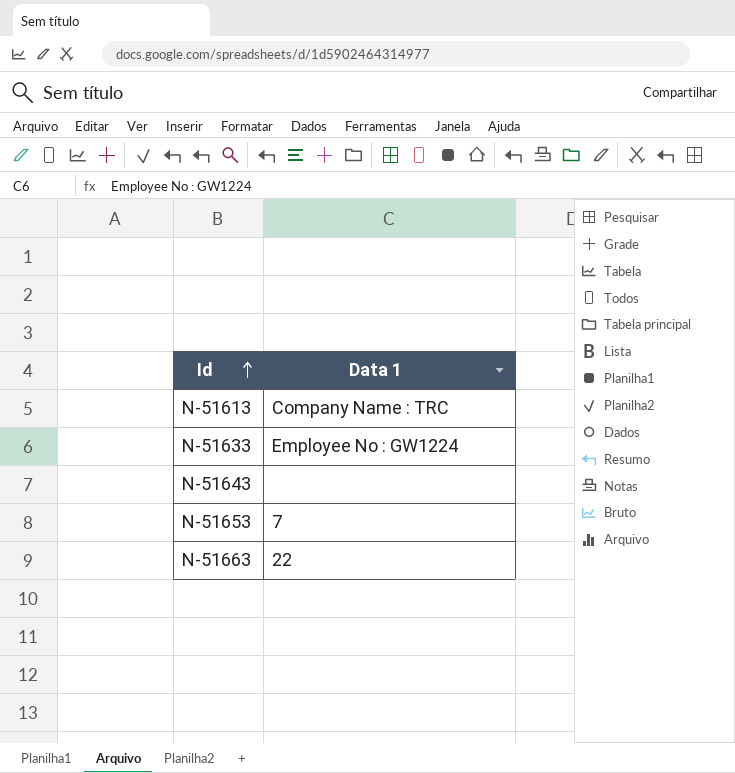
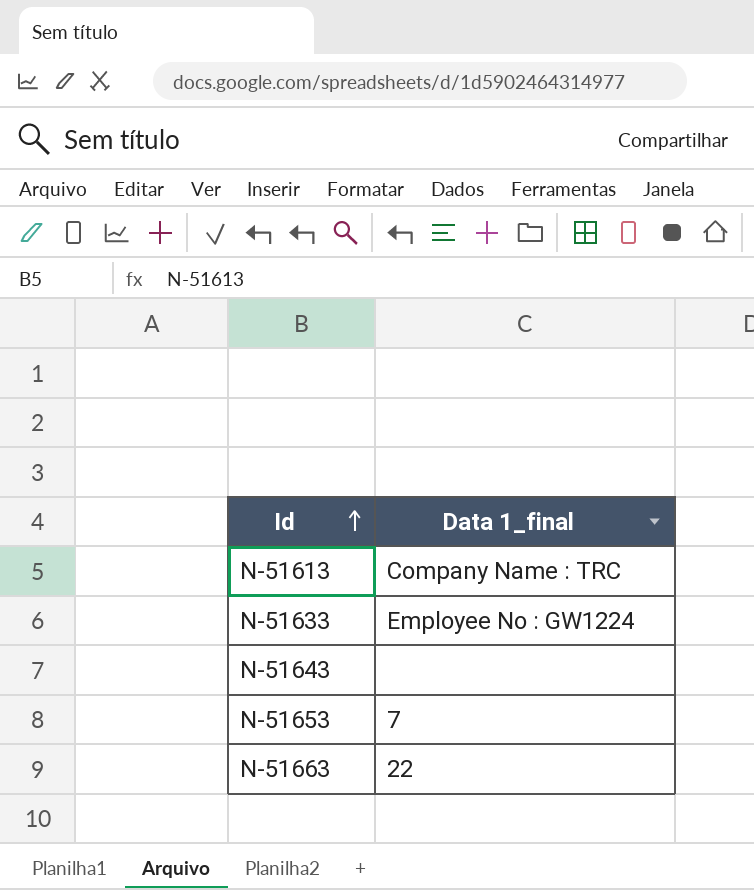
column name: Data 1 -> Data 1_final

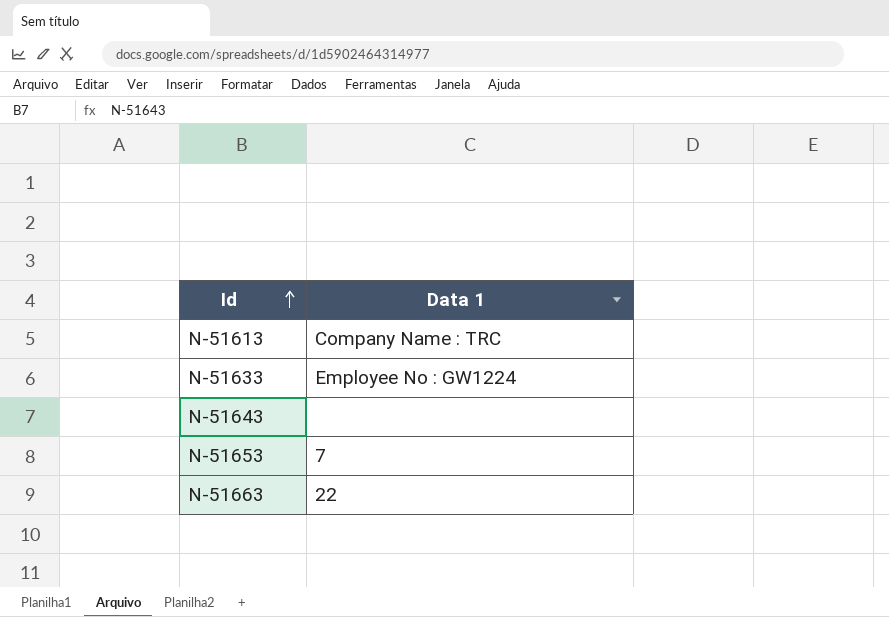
column name: Data 1_final -> Data 1

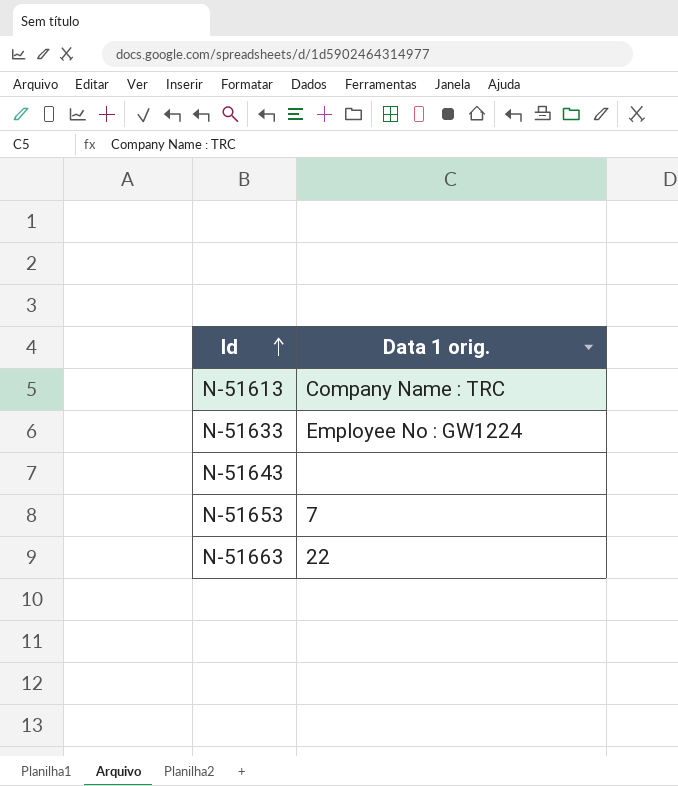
column name: Data 1 -> Data 1 orig.

